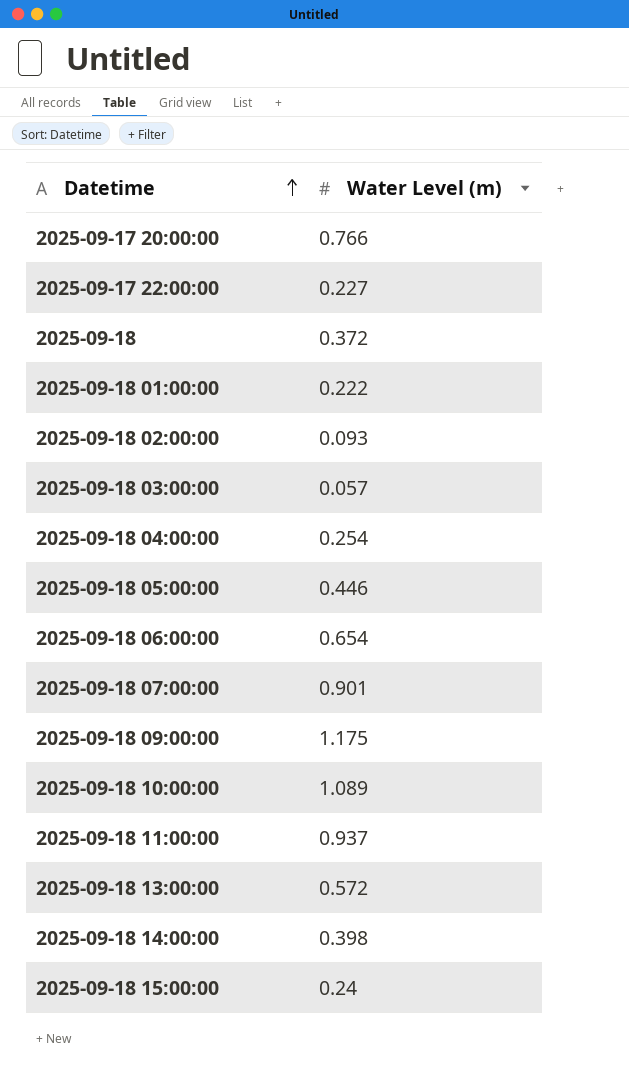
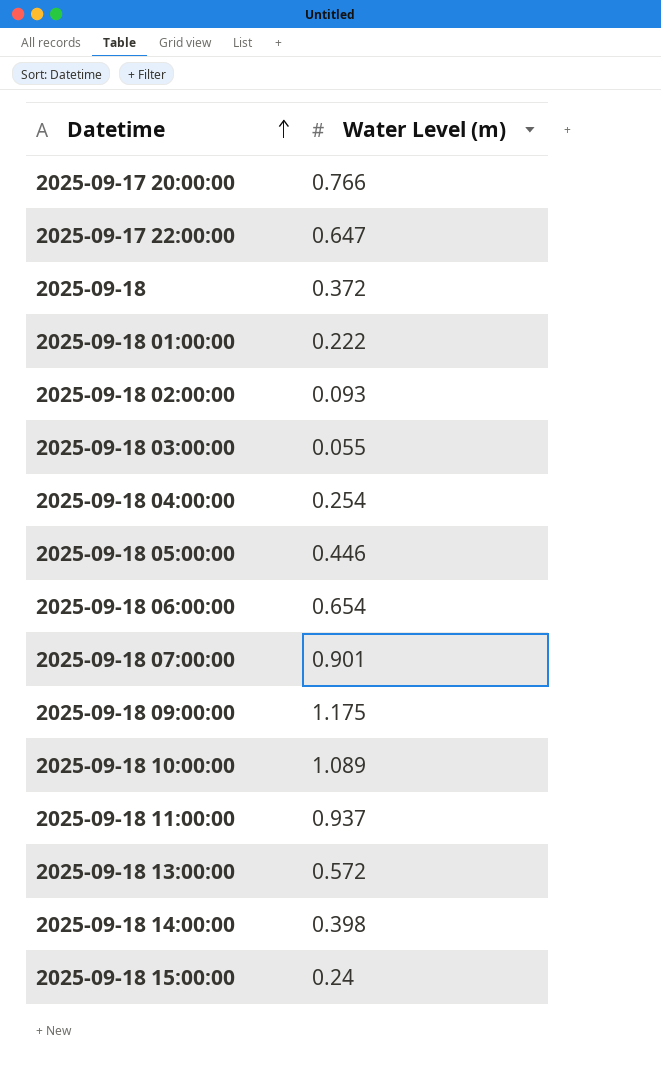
2025-09-17 22:00:00 | Water Level (m): 0.227 -> 0.647
2025-09-18 03:00:00 | Water Level (m): 0.057 -> 0.055

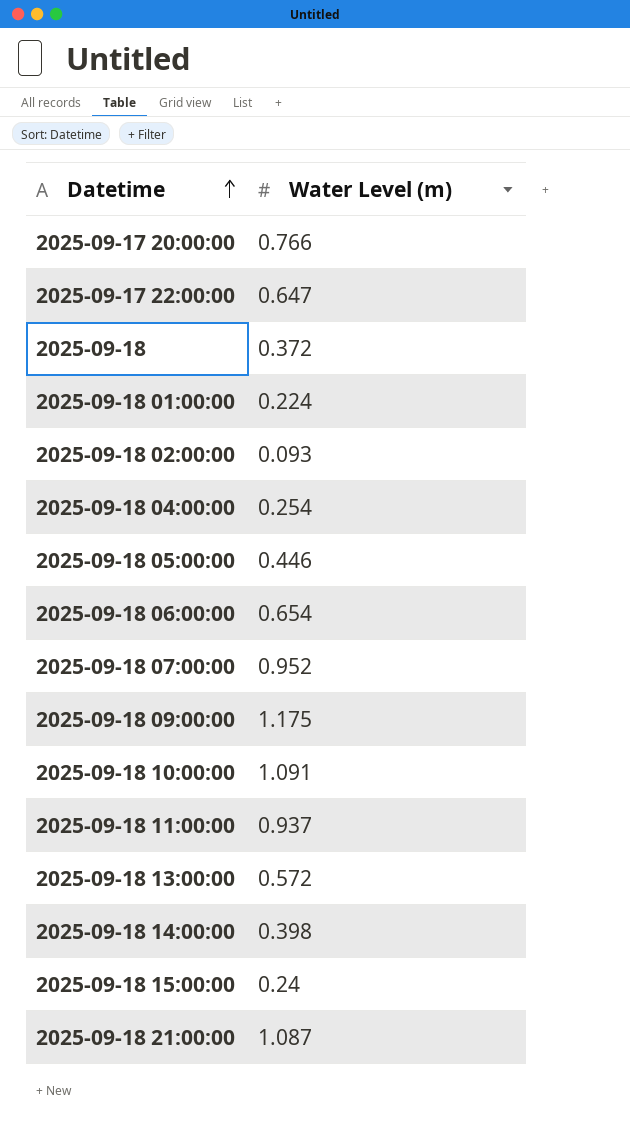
row 2025-09-18 03:00:00: 0.055 -> none
2025-09-18 01:00:00 | Water Level (m): 0.222 -> 0.224
2025-09-18 07:00:00 | Water Level (m): 0.901 -> 0.952
2025-09-18 10:00:00 | Water Level (m): 1.089 -> 1.091
row 2025-09-18 21:00:00: none -> 1.087

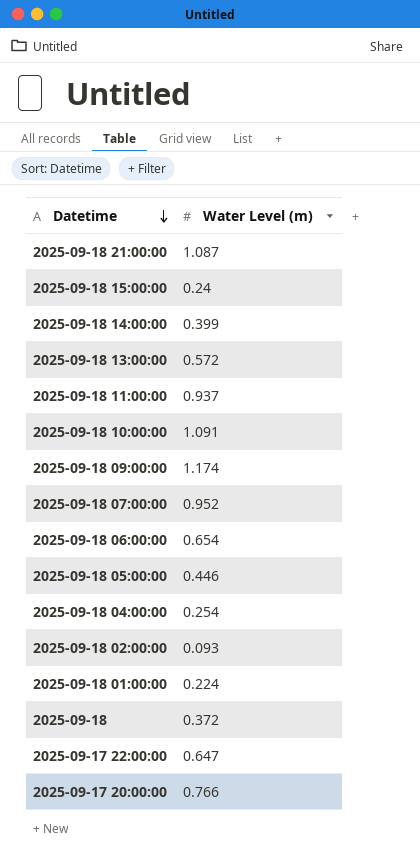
row order: Datetime ascending -> Datetime descending
2025-09-18 14:00:00 | Water Level (m): 0.398 -> 0.399
2025-09-18 09:00:00 | Water Level (m): 1.175 -> 1.174

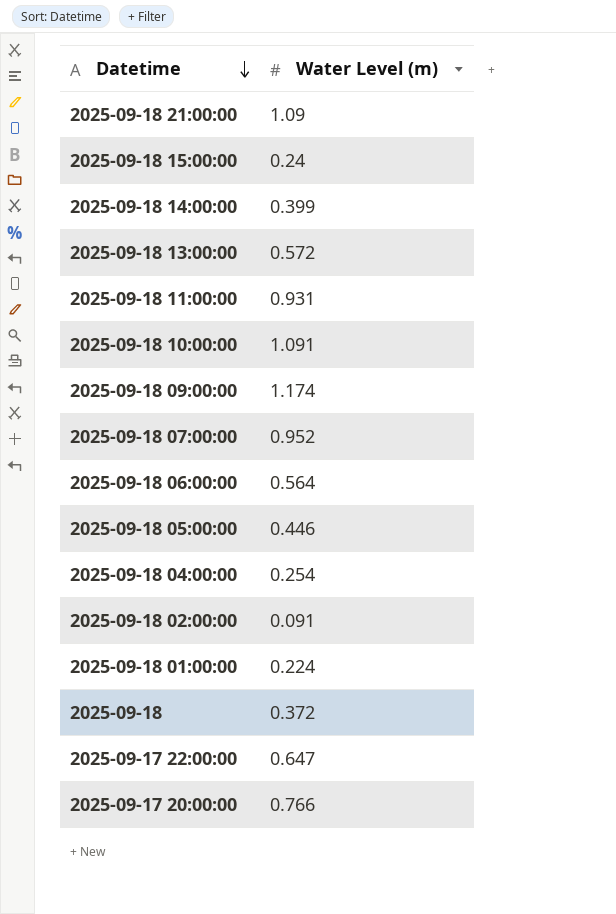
2025-09-18 21:00:00 | Water Level (m): 1.087 -> 1.09
2025-09-18 11:00:00 | Water Level (m): 0.937 -> 0.931
2025-09-18 06:00:00 | Water Level (m): 0.654 -> 0.564
2025-09-18 02:00:00 | Water Level (m): 0.093 -> 0.091

